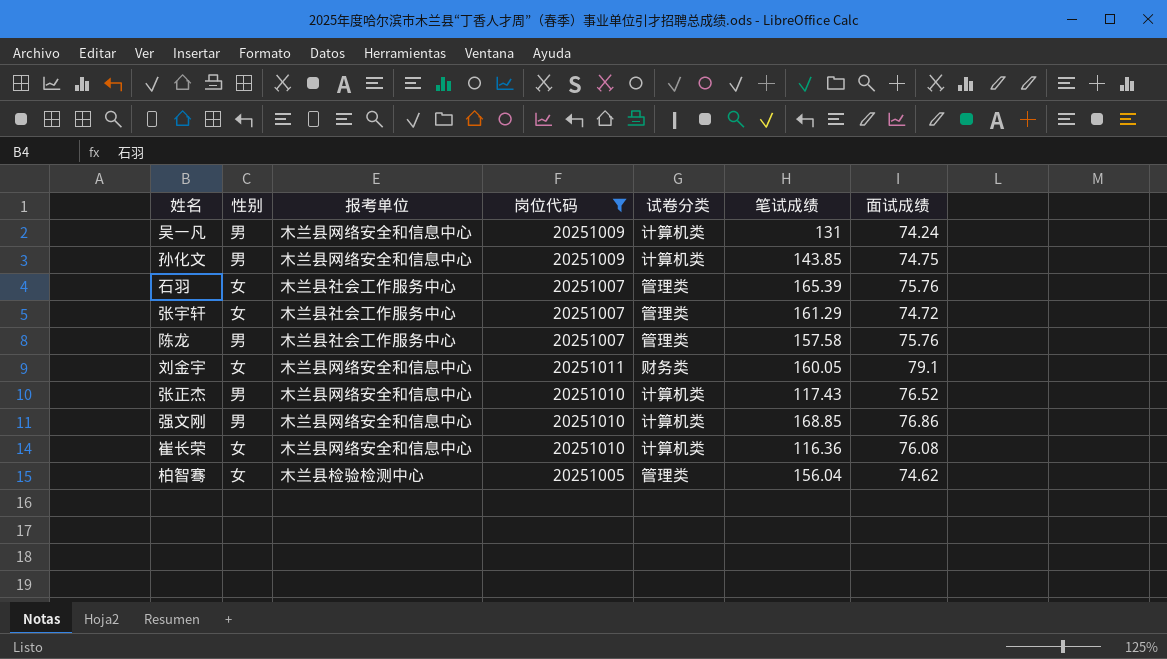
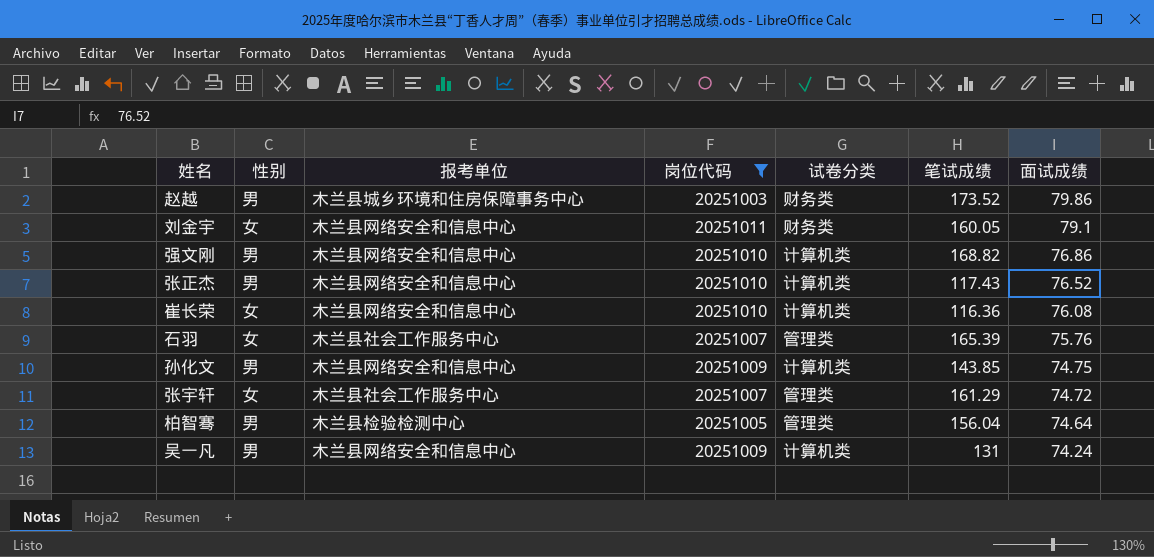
row order: none -> 面试成绩 descending
row 陈龙: 男 | 木兰县社会工作服务中心 | 20251007 | 管理类 | 157.58 | 75.76 -> none
row 赵越: none -> 男 | 木兰县城乡环境和住房保障事务中心 | 20251003 | 财务类 | 173.52 | 79.86
强文刚 | 笔试成绩: 168.85 -> 168.82
柏智骞 | 性别: 女 -> 男
柏智骞 | 面试成绩: 74.62 -> 74.64

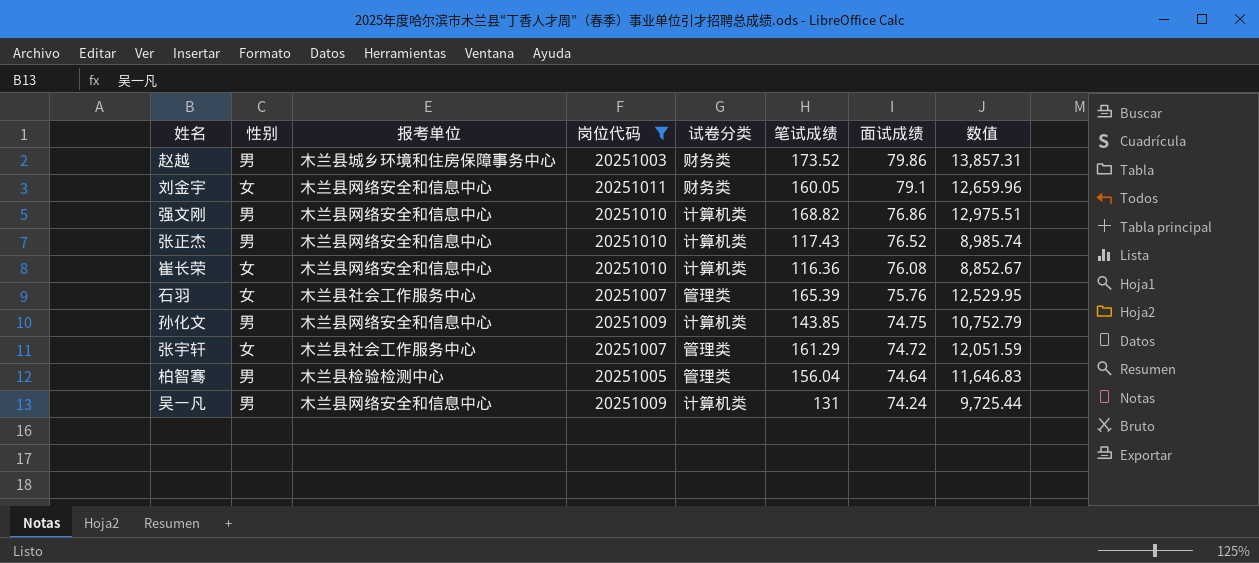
column 数值 | formula: none -> [笔试成绩] * [面试成绩]

